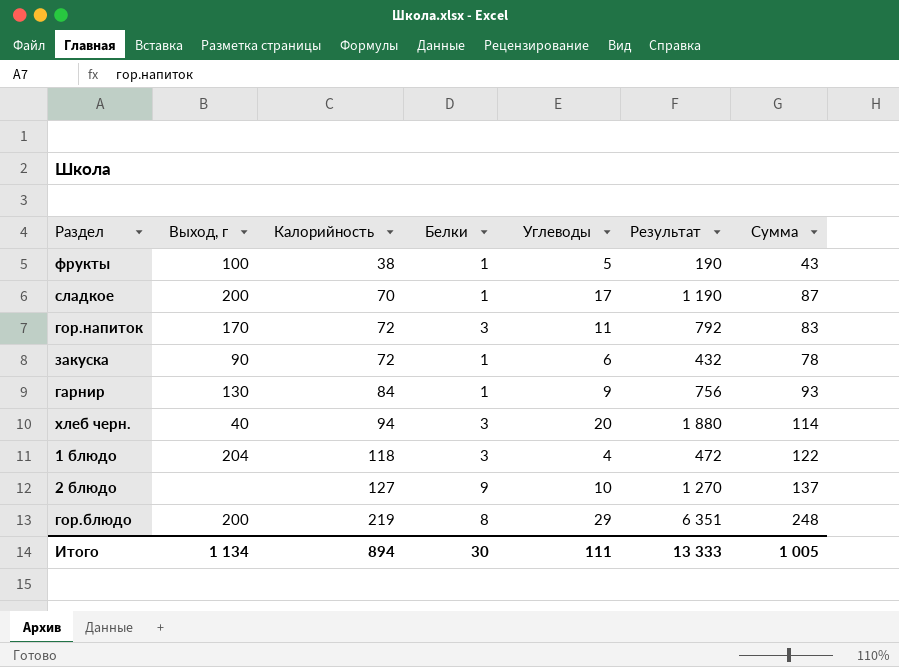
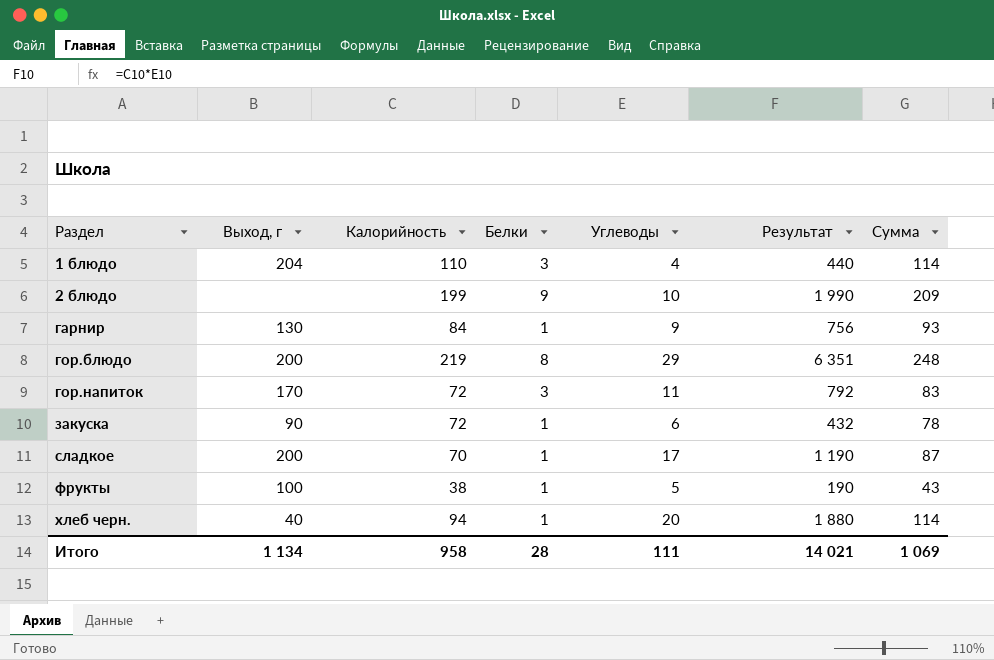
row order: Калорийность ascending -> Раздел ascending
1 блюдо | Калорийность: 118 -> 110
1 блюдо | Результат: 472 -> 440
1 блюдо | Сумма: 122 -> 114
2 блюдо | Калорийность: 127 -> 199
2 блюдо | Результат: 1 270 -> 1 990
2 блюдо | Сумма: 137 -> 209
хлеб черн. | Белки: 3 -> 1
Итого | Калорийность: 894 -> 958
Итого | Белки: 30 -> 28
Итого | Результат: 13 333 -> 14 021
Итого | Сумма: 1 005 -> 1 069

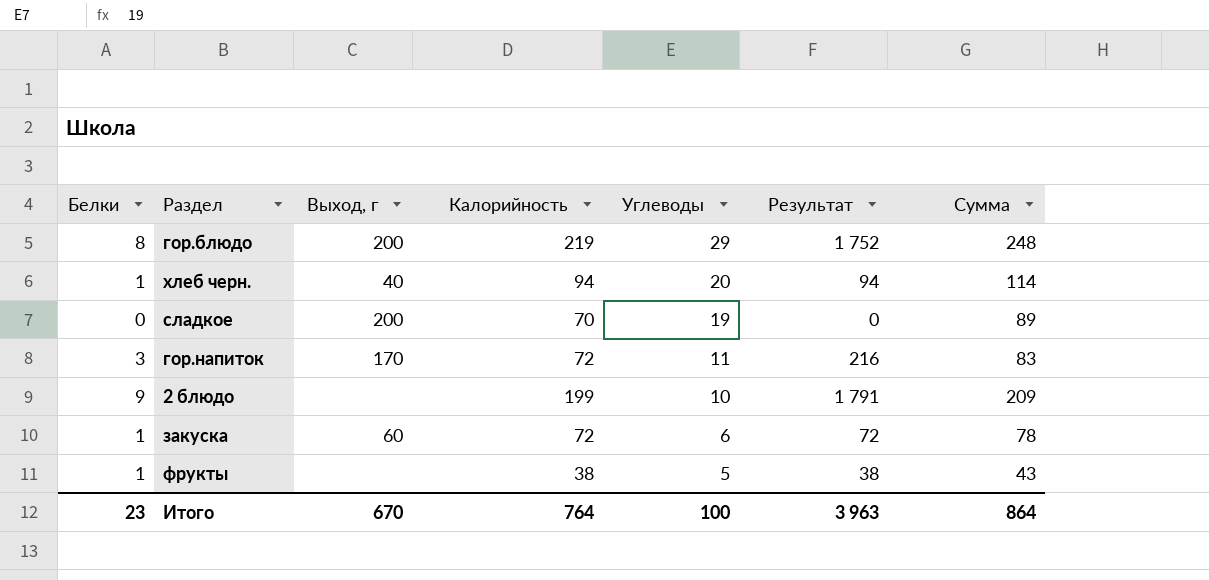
row order: Раздел ascending -> Углеводы descending
column Белки | position: 4 -> 1
column Результат | formula: [Калорийность] * [Углеводы] -> [Белки] * [Калорийность]
row 1 блюдо: 204 | 110 | 3 | 4 | 440 | 114 -> none
row гарнир: 130 | 84 | 1 | 9 | 756 | 93 -> none
сладкое | Белки: 1 -> 0
сладкое | Углеводы: 17 -> 19
сладкое | Сумма: 87 -> 89
закуска | Выход, г: 90 -> 60
фрукты | Выход, г: 100 -> none
Итого | Белки: 28 -> 23
Итого | Выход, г: 1 134 -> 670
Итого | Калорийность: 958 -> 764
Итого | Углеводы: 111 -> 100
Итого | Результат: 14 021 -> 3 963
Итого | Сумма: 1 069 -> 864

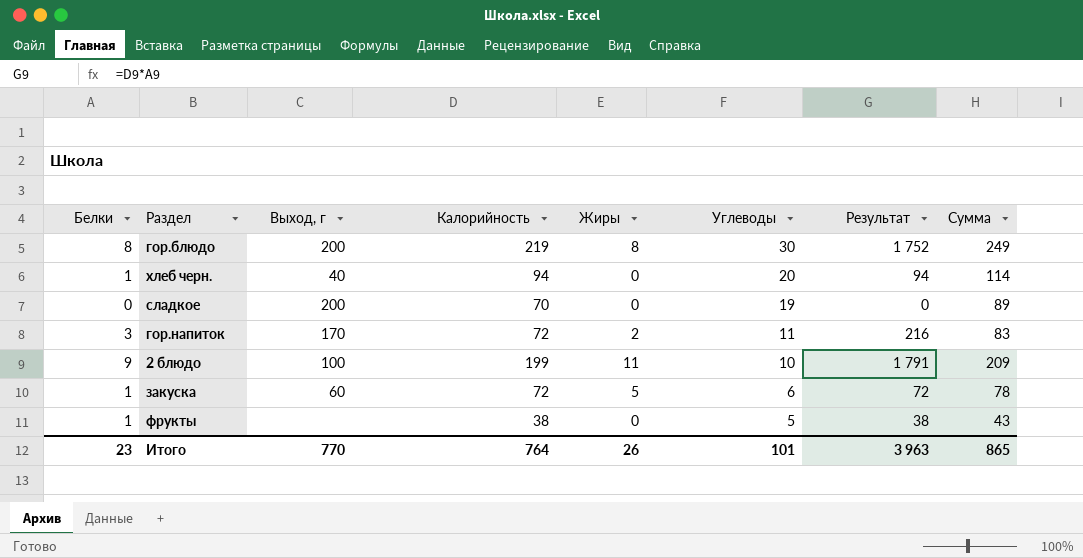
column Жиры | position: none -> 5
гор.блюдо | Углеводы: 29 -> 30
гор.блюдо | Сумма: 248 -> 249
2 блюдо | Выход, г: none -> 100
Итого | Выход, г: 670 -> 770
Итого | Углеводы: 100 -> 101
Итого | Сумма: 864 -> 865

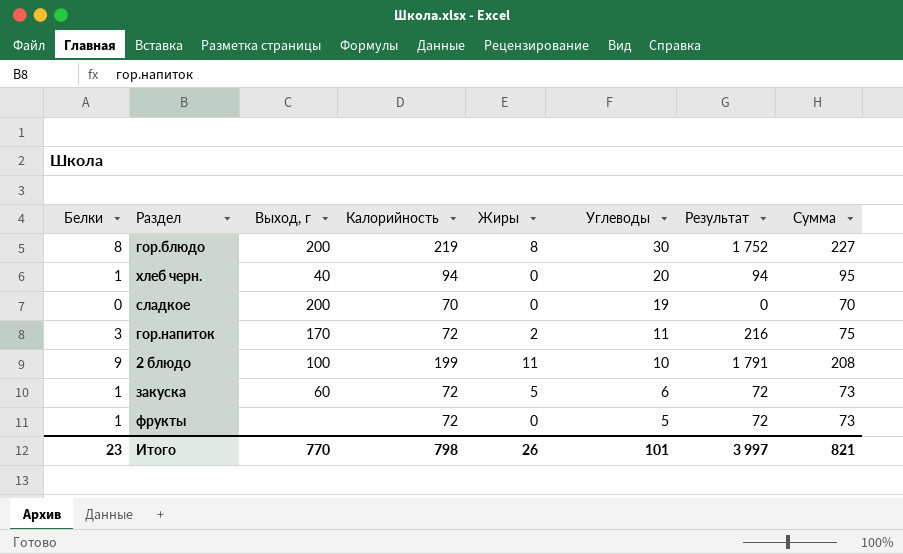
column Сумма | formula: [Калорийность] + [Углеводы] -> [Белки] + [Калорийность]
фрукты | Калорийность: 38 -> 72
фрукты | Результат: 38 -> 72
Итого | Калорийность: 764 -> 798
Итого | Результат: 3 963 -> 3 997
Итого | Сумма: 865 -> 821

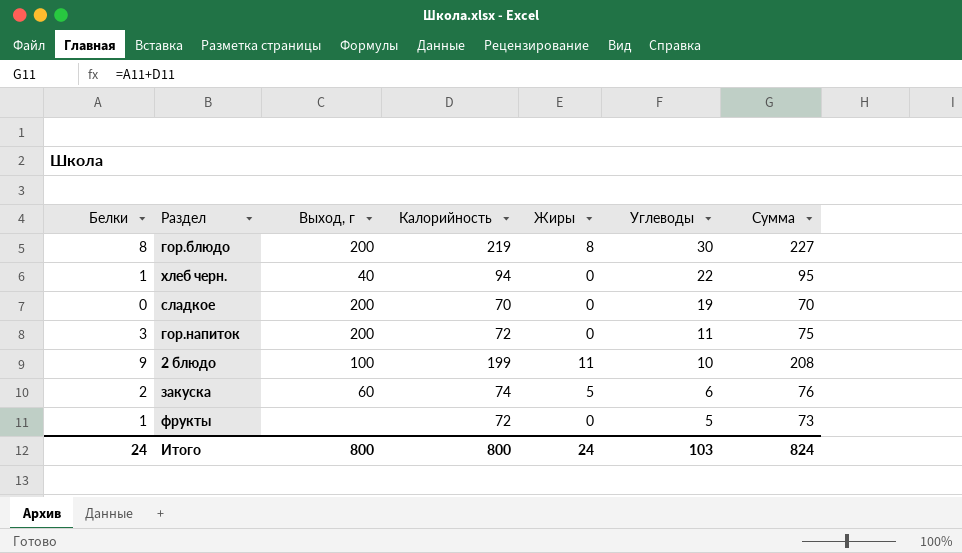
column Результат | formula: [Белки] * [Калорийность] -> none
хлеб черн. | Углеводы: 20 -> 22
гор.напиток | Выход, г: 170 -> 200
гор.напиток | Жиры: 2 -> 0
закуска | Белки: 1 -> 2
закуска | Калорийность: 72 -> 74
закуска | Сумма: 73 -> 76
Итого | Белки: 23 -> 24
Итого | Выход, г: 770 -> 800
Итого | Калорийность: 798 -> 800
Итого | Жиры: 26 -> 24
Итого | Углеводы: 101 -> 103
Итого | Сумма: 821 -> 824

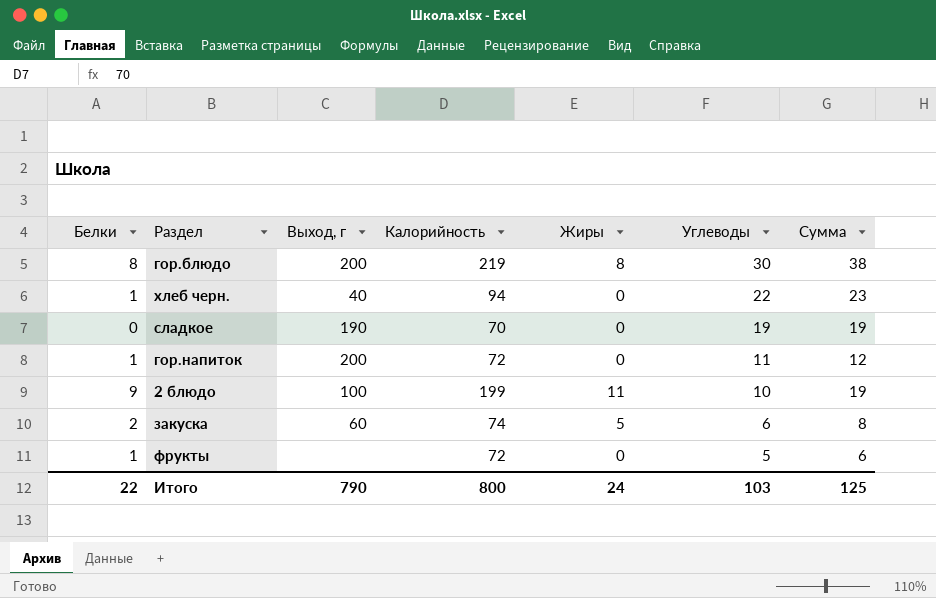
column Сумма | formula: [Белки] + [Калорийность] -> [Белки] + [Углеводы]
сладкое | Выход, г: 200 -> 190
гор.напиток | Белки: 3 -> 1
Итого | Белки: 24 -> 22
Итого | Выход, г: 800 -> 790
Итого | Сумма: 824 -> 125

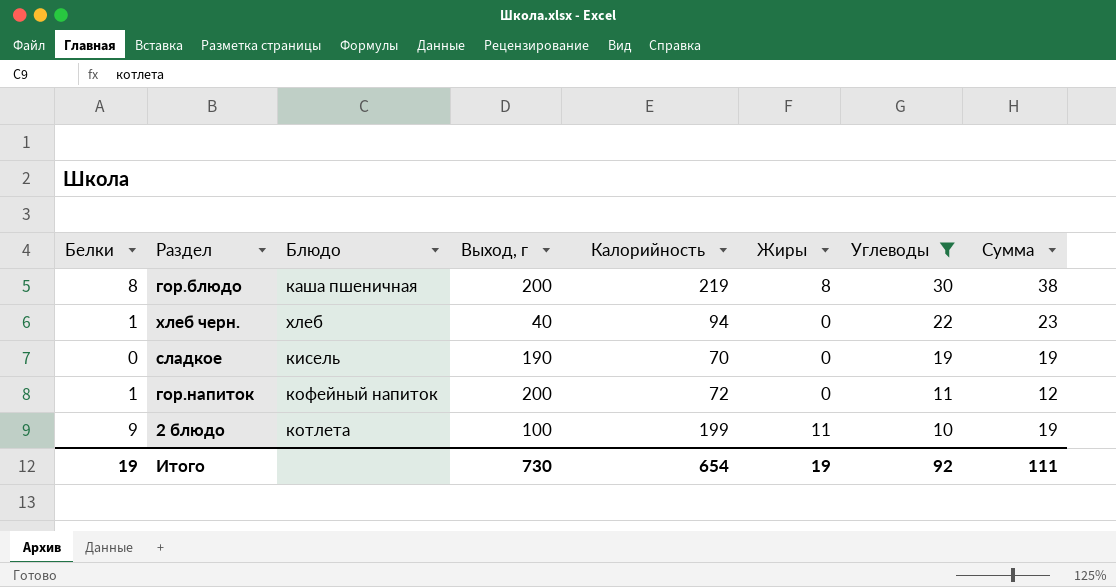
filter: none -> Углеводы >= 10
column Блюдо | position: none -> 3
Итого | Белки: 22 -> 19
Итого | Выход, г: 790 -> 730
Итого | Калорийность: 800 -> 654
Итого | Жиры: 24 -> 19
Итого | Углеводы: 103 -> 92
Итого | Сумма: 125 -> 111

